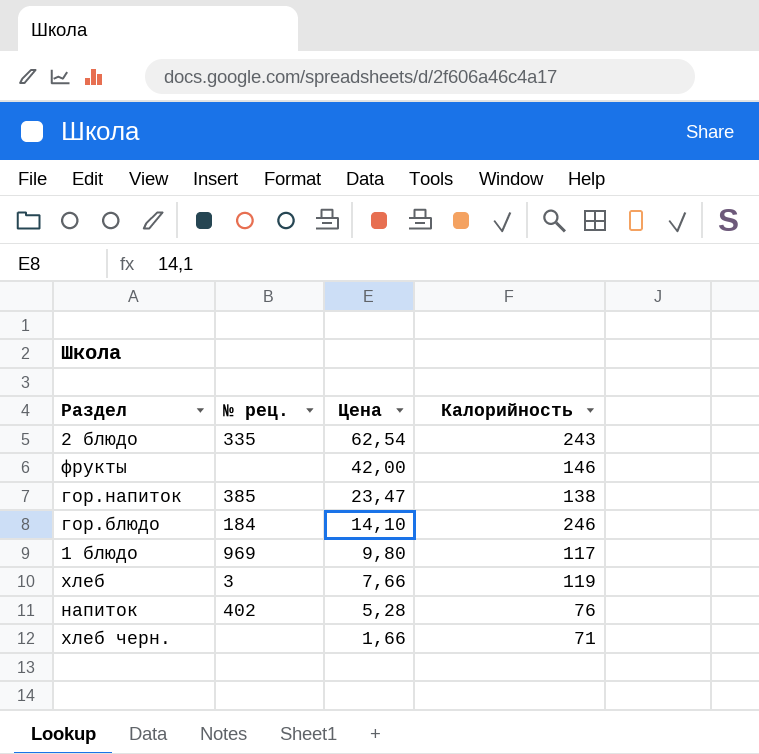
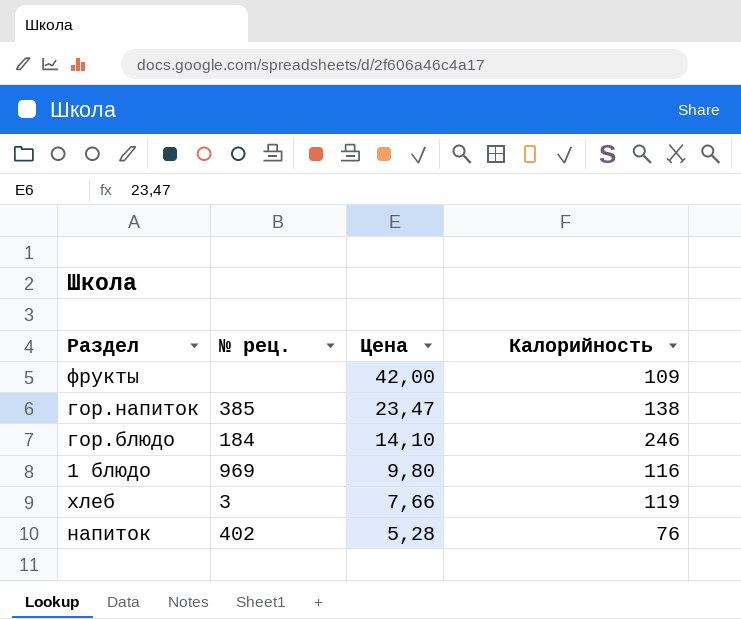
row 2 блюдо: 335 | 62,54 | 243 -> none
row хлеб черн.: none | 1,66 | 71 -> none
фрукты | Калорийность: 146 -> 109
1 блюдо | Калорийность: 117 -> 116

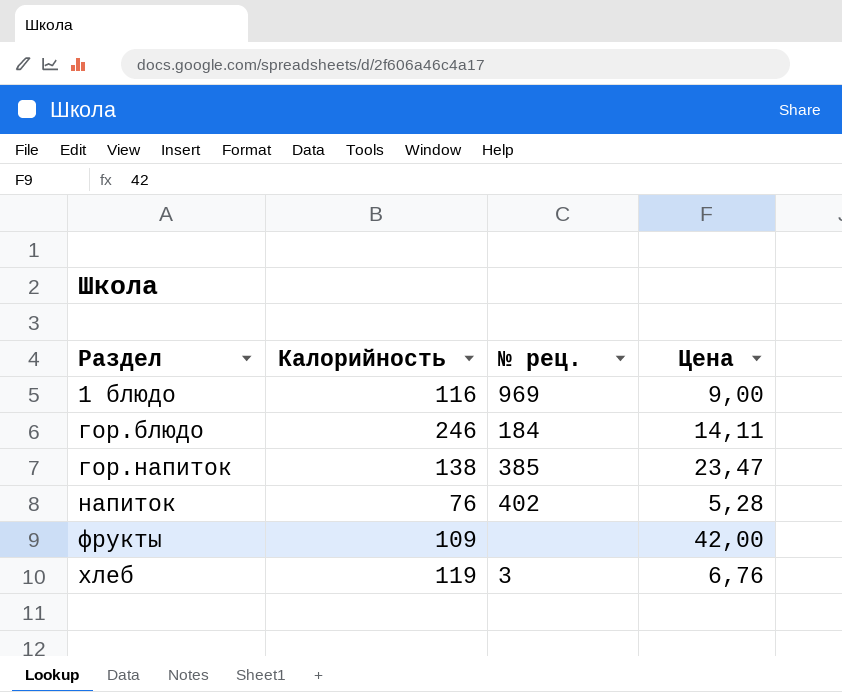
row order: Цена descending -> Раздел ascending
column Калорийность | position: 4 -> 2
1 блюдо | Цена: 9,80 -> 9,00
гор.блюдо | Цена: 14,10 -> 14,11
хлеб | Цена: 7,66 -> 6,76

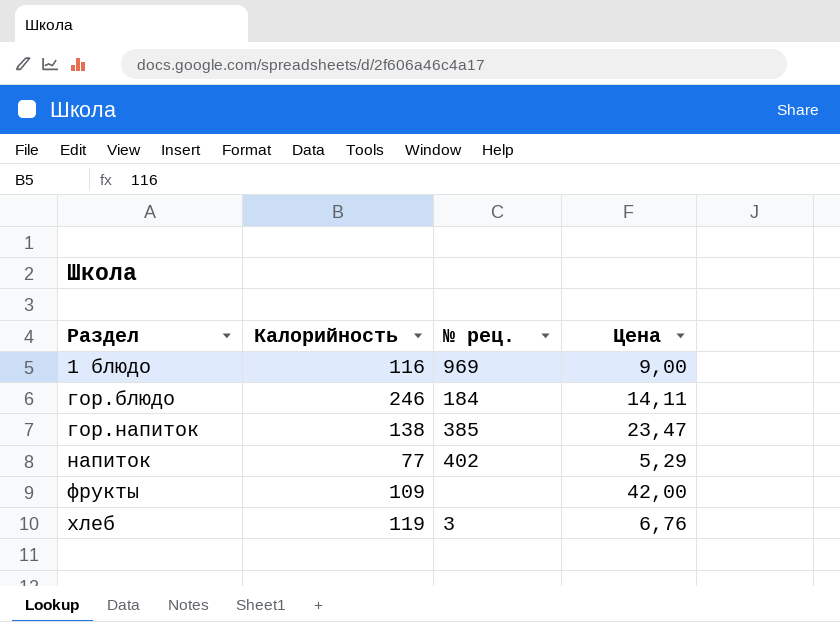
напиток | Калорийность: 76 -> 77
напиток | Цена: 5,28 -> 5,29

